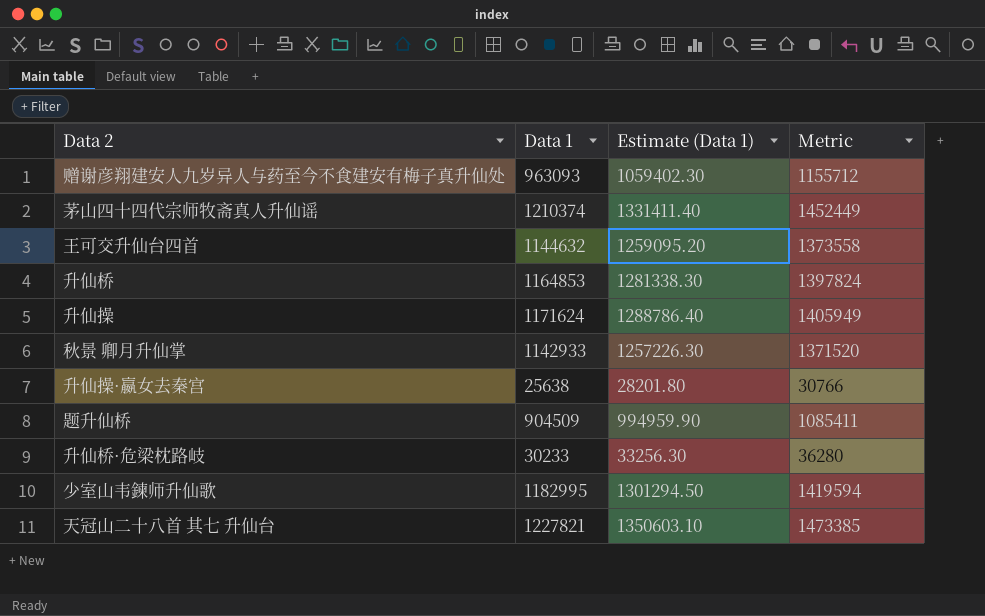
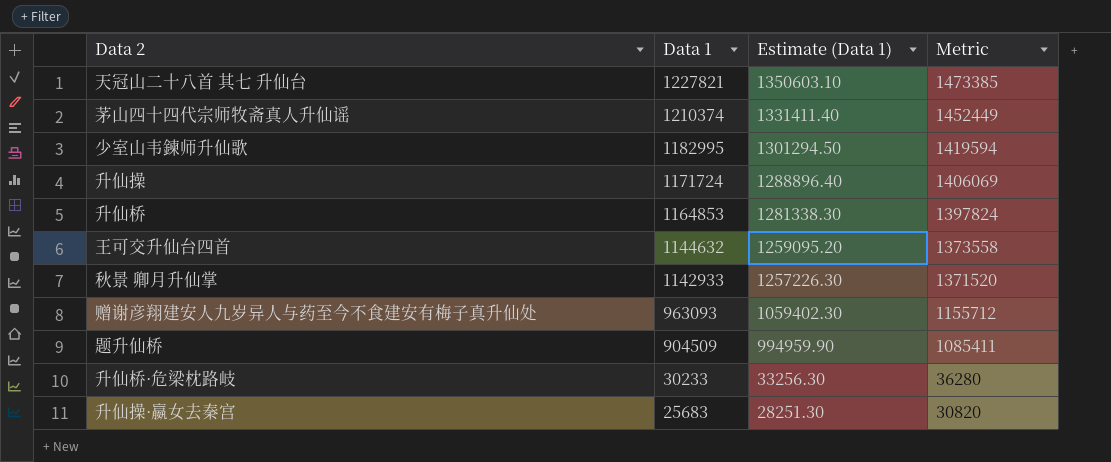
row order: none -> Data 1 descending
升仙操 | Data 1: 1171624 -> 1171724
升仙操 | Estimate (Data 1): 1288786.40 -> 1288896.40
升仙操 | Metric: 1405949 -> 1406069
升仙操·嬴女去秦宫 | Data 1: 25638 -> 25683
升仙操·嬴女去秦宫 | Estimate (Data 1): 28201.80 -> 28251.30
升仙操·嬴女去秦宫 | Metric: 30766 -> 30820

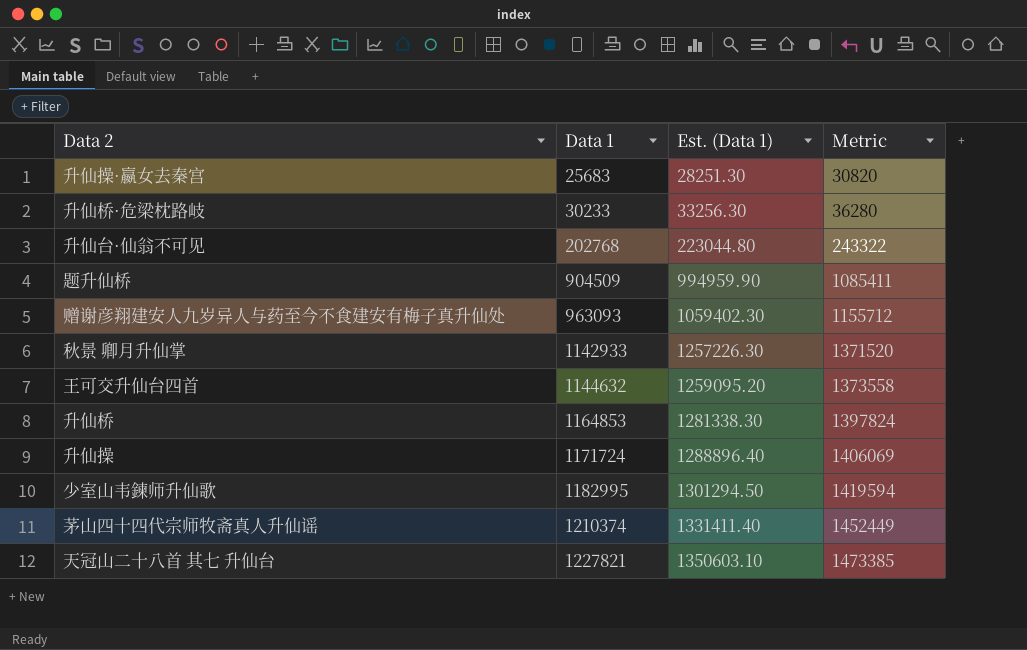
row order: Data 1 descending -> Data 1 ascending
column name: Estimate (Data 1) -> Est. (Data 1)
row 升仙台·仙翁不可见: none -> 202768 | 223044.80 | 243322

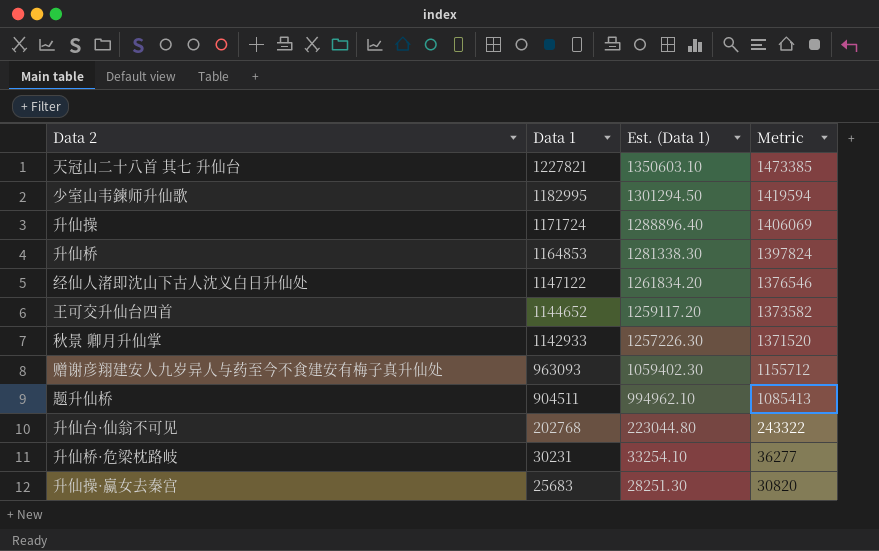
row order: Data 1 ascending -> Data 1 descending
row 茅山四十四代宗师牧斋真人升仙谣: 1210374 | 1331411.40 | 1452449 -> none
row 经仙人渚即沈山下古人沈义白日升仙处: none -> 1147122 | 1261834.20 | 1376546
王可交升仙台四首 | Data 1: 1144632 -> 1144652
王可交升仙台四首 | Est. (Data 1): 1259095.20 -> 1259117.20
王可交升仙台四首 | Metric: 1373558 -> 1373582
题升仙桥 | Data 1: 904509 -> 904511
题升仙桥 | Est. (Data 1): 994959.90 -> 994962.10
题升仙桥 | Metric: 1085411 -> 1085413
升仙桥·危梁枕路岐 | Data 1: 30233 -> 30231
升仙桥·危梁枕路岐 | Est. (Data 1): 33256.30 -> 33254.10
升仙桥·危梁枕路岐 | Metric: 36280 -> 36277

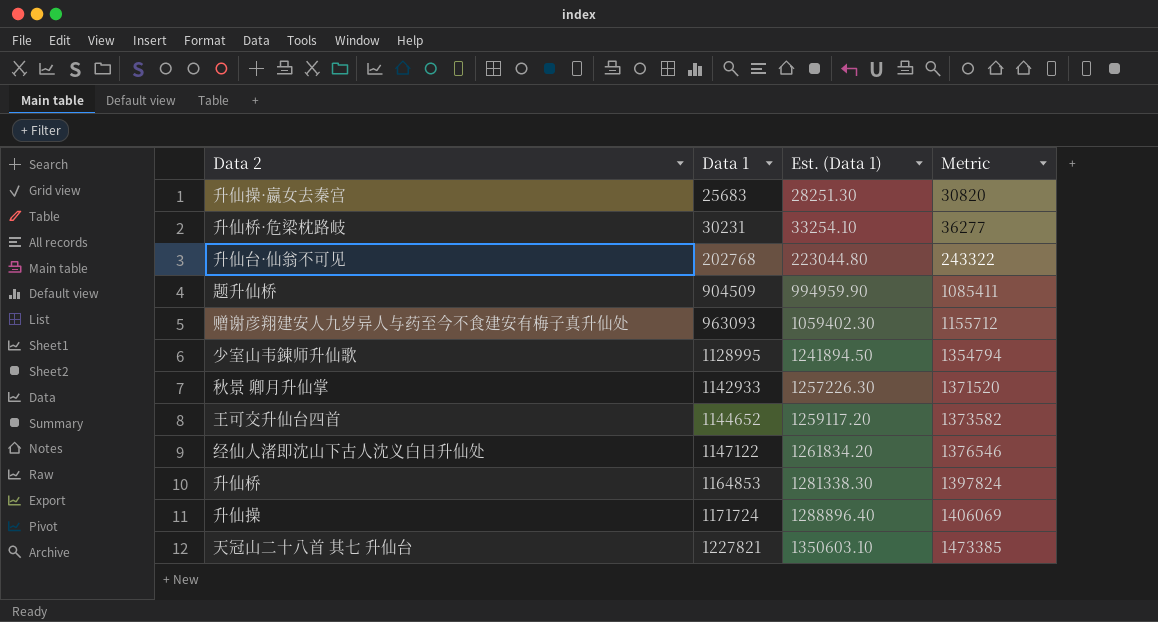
row order: Data 1 descending -> Data 1 ascending
题升仙桥 | Data 1: 904511 -> 904509
题升仙桥 | Est. (Data 1): 994962.10 -> 994959.90
题升仙桥 | Metric: 1085413 -> 1085411
少室山韦鍊师升仙歌 | Data 1: 1182995 -> 1128995
少室山韦鍊师升仙歌 | Est. (Data 1): 1301294.50 -> 1241894.50
少室山韦鍊师升仙歌 | Metric: 1419594 -> 1354794

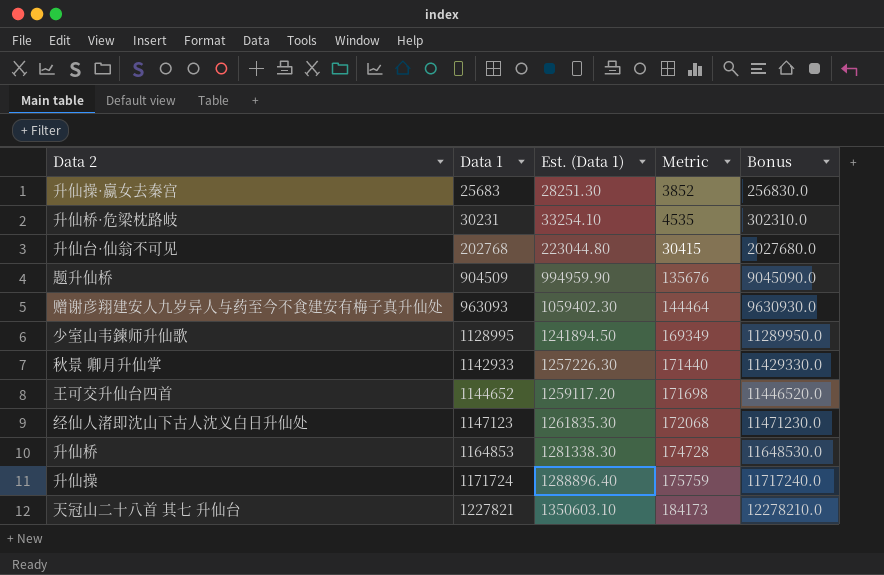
column Metric | formula: [Data 1] * 1.2 -> [Data 1] * 0.15
column Bonus | formula: none -> [Data 1] * 10
经仙人渚即沈山下古人沈义白日升仙处 | Data 1: 1147122 -> 1147123
经仙人渚即沈山下古人沈义白日升仙处 | Est. (Data 1): 1261834.20 -> 1261835.30

